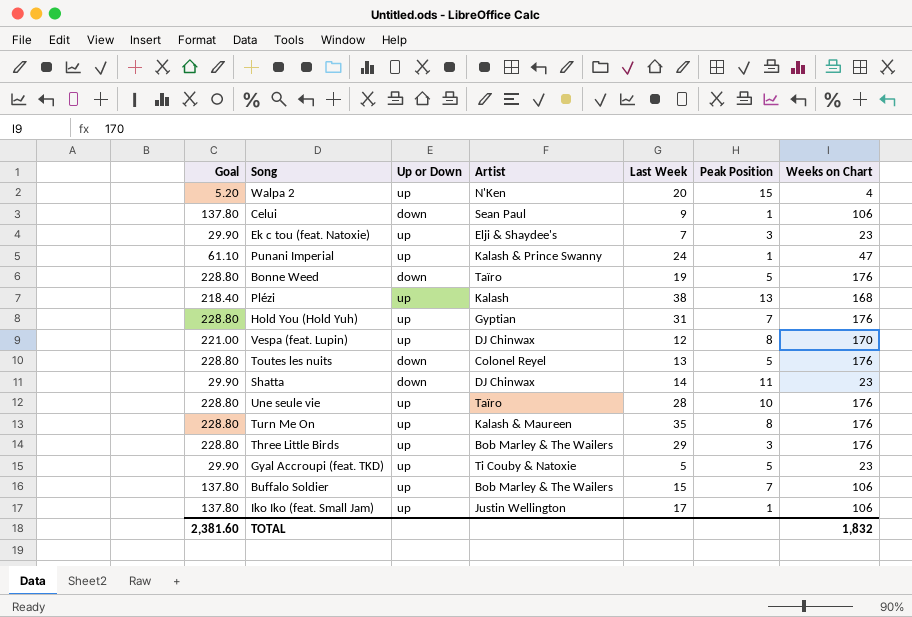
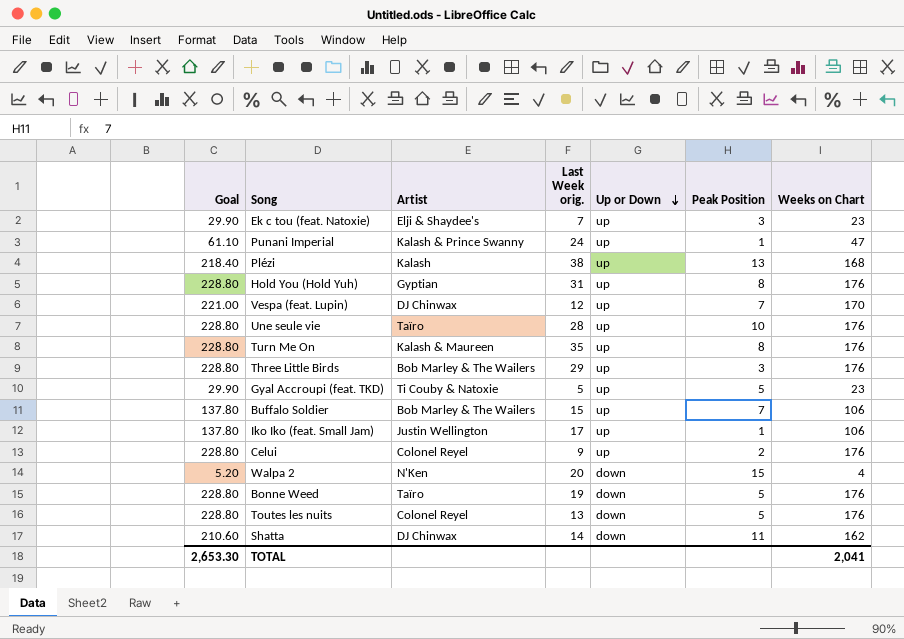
row order: none -> Up or Down descending
column name: Last Week -> Last Week orig.
column Up or Down | position: 3 -> 5
Hold You (Hold Yuh) | Peak Position: 7 -> 8
Vespa (feat. Lupin) | Peak Position: 8 -> 7
Celui | Goal: 137.80 -> 228.80
Celui | Artist: Sean Paul -> Colonel Reyel
Celui | Up or Down: down -> up
Celui | Peak Position: 1 -> 2
Celui | Weeks on Chart: 106 -> 176
Walpa 2 | Up or Down: up -> down
Shatta | Goal: 29.90 -> 210.60
Shatta | Weeks on Chart: 23 -> 162
TOTAL | Goal: 2,381.60 -> 2,653.30
TOTAL | Weeks on Chart: 1,832 -> 2,041

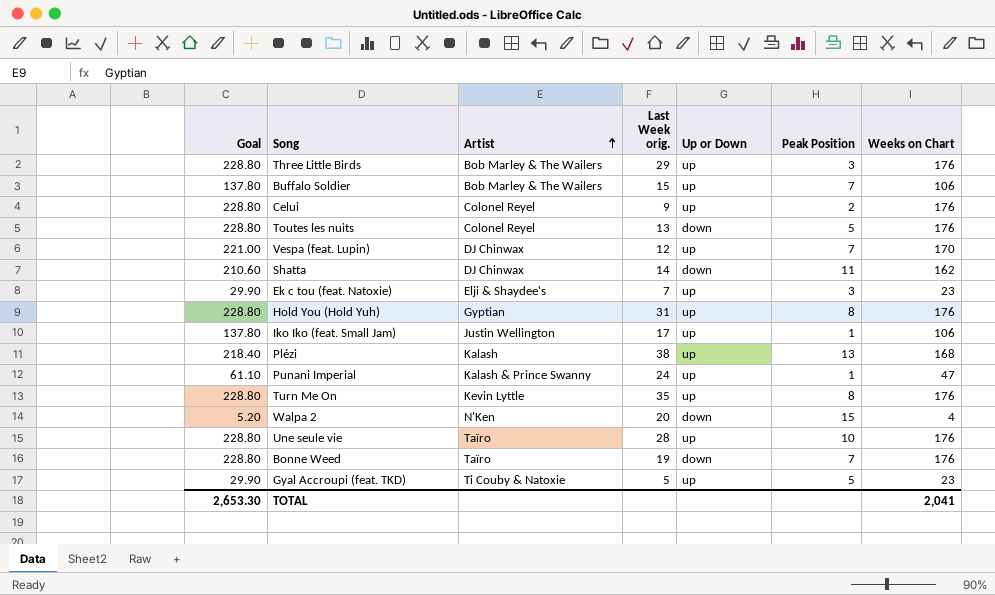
row order: Up or Down descending -> Artist ascending
Turn Me On | Artist: Kalash & Maureen -> Kevin Lyttle
Bonne Weed | Peak Position: 5 -> 7

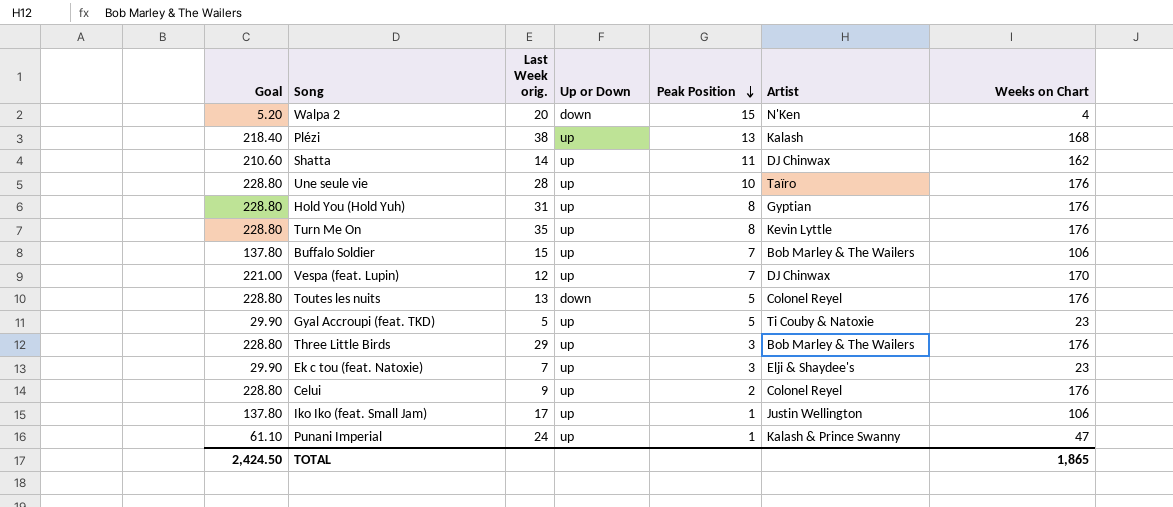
row order: Artist ascending -> Peak Position descending
column Artist | position: 3 -> 6
row Bonne Weed: 228.80 | Taïro | 19 | down | 7 | 176 -> none
Shatta | Up or Down: down -> up
TOTAL | Goal: 2,653.30 -> 2,424.50
TOTAL | Weeks on Chart: 2,041 -> 1,865

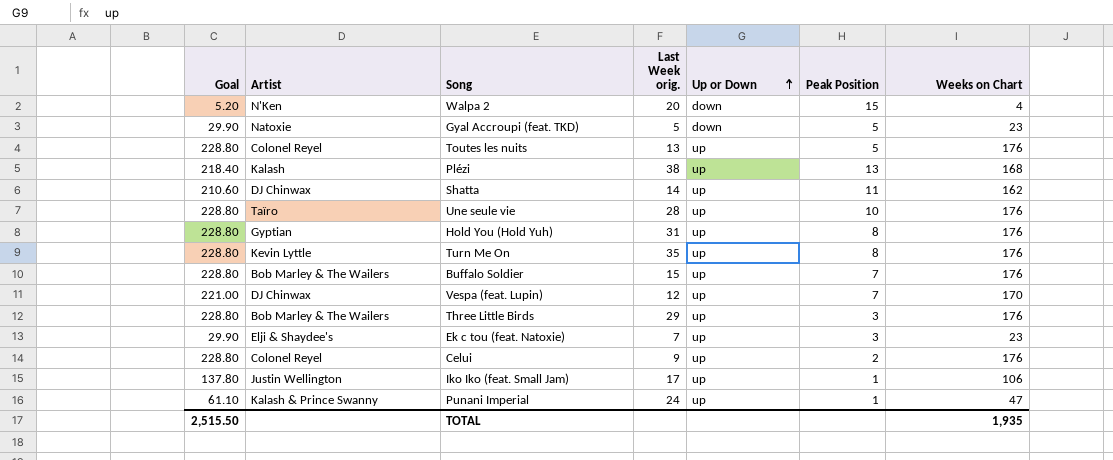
row order: Peak Position descending -> Up or Down ascending
column Artist | position: 6 -> 2
Gyal Accroupi (feat. TKD) | Artist: Ti Couby & Natoxie -> Natoxie
Gyal Accroupi (feat. TKD) | Up or Down: up -> down
Toutes les nuits | Up or Down: down -> up
Buffalo Soldier | Goal: 137.80 -> 228.80
Buffalo Soldier | Weeks on Chart: 106 -> 176
TOTAL | Goal: 2,424.50 -> 2,515.50
TOTAL | Weeks on Chart: 1,865 -> 1,935

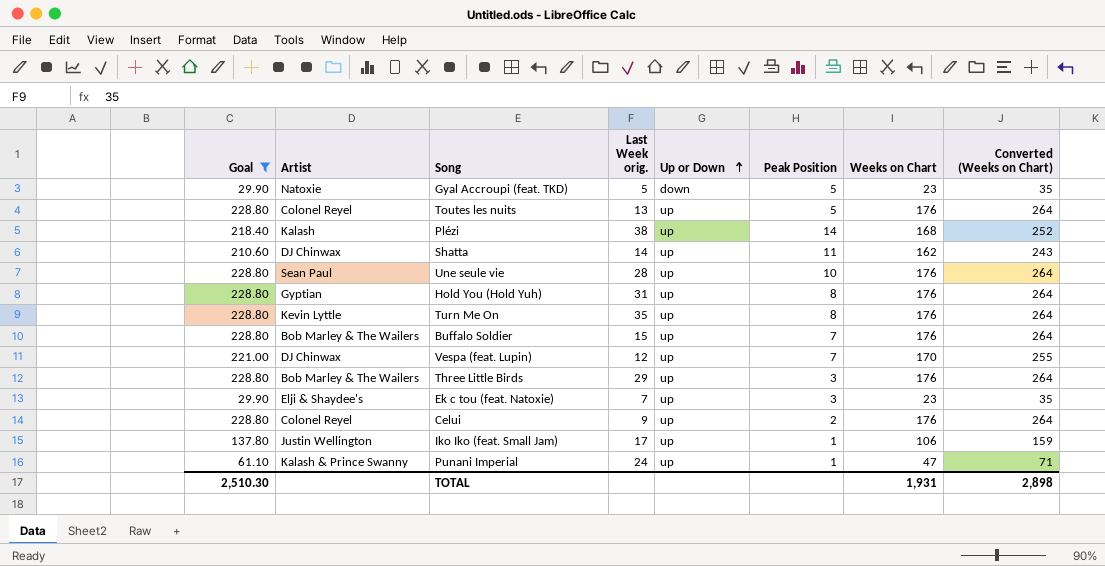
filter: none -> Goal != 5.20
column Converted (Weeks on Chart) | formula: none -> [Weeks on Chart] * 1.5
Plézi | Peak Position: 13 -> 14
Une seule vie | Artist: Taïro -> Sean Paul
TOTAL | Goal: 2,515.50 -> 2,510.30
TOTAL | Weeks on Chart: 1,935 -> 1,931

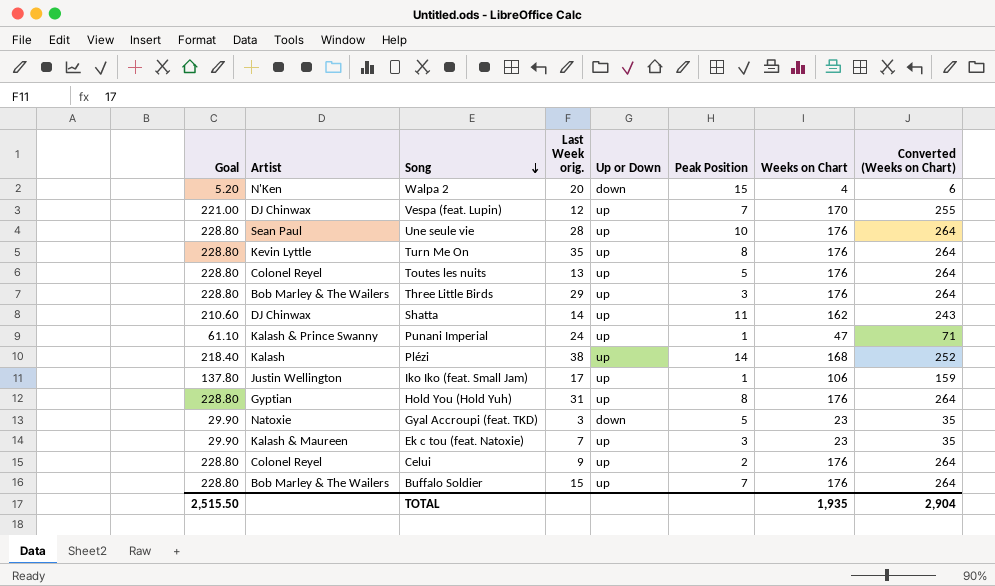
filter: Goal != 5.20 -> none
row order: Up or Down ascending -> Song descending
Gyal Accroupi (feat. TKD) | Last Week orig.: 5 -> 3
Ek c tou (feat. Natoxie) | Artist: Elji & Shaydee's -> Kalash & Maureen
TOTAL | Goal: 2,510.30 -> 2,515.50
TOTAL | Weeks on Chart: 1,931 -> 1,935
TOTAL | Converted (Weeks on Chart): 2,898 -> 2,904

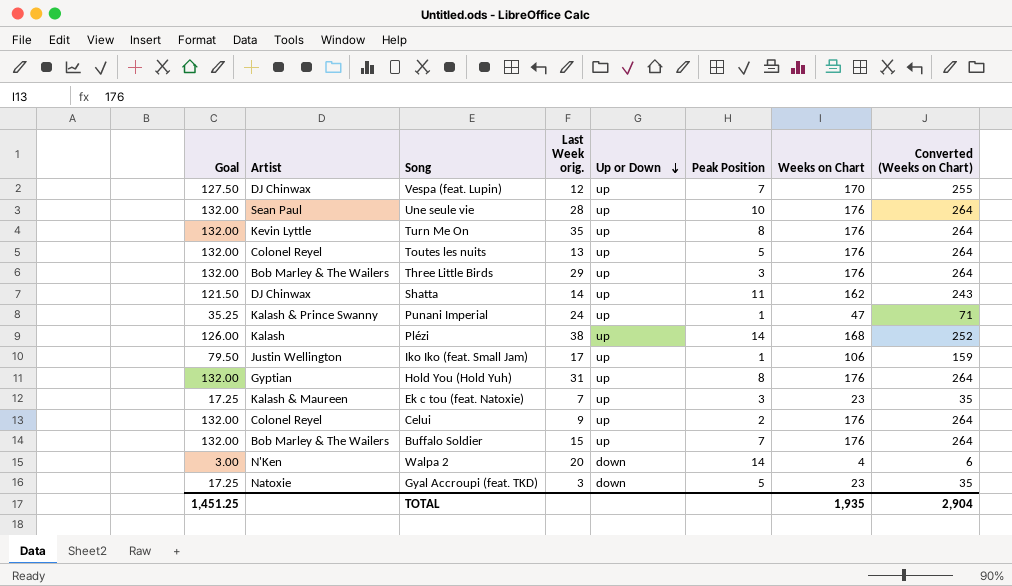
row order: Song descending -> Up or Down descending
column Goal | formula: [Weeks on Chart] * 1.3 -> [Weeks on Chart] * 0.75
Walpa 2 | Peak Position: 15 -> 14
TOTAL | Goal: 2,515.50 -> 1,451.25

